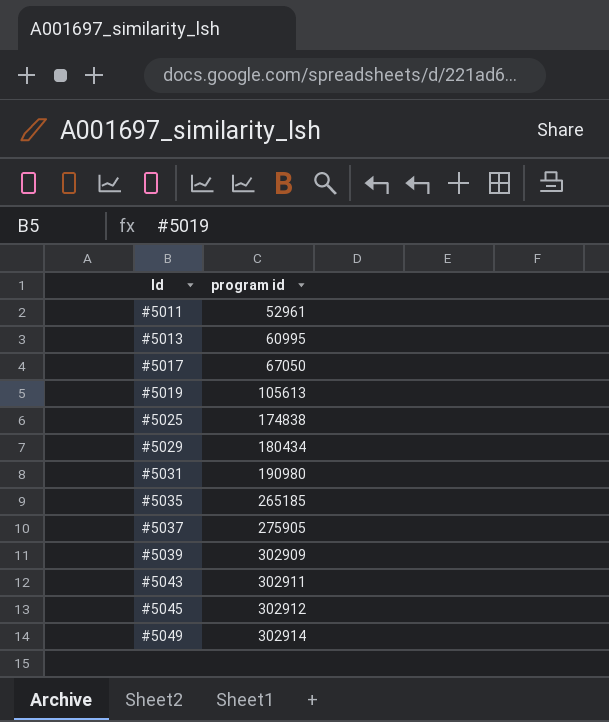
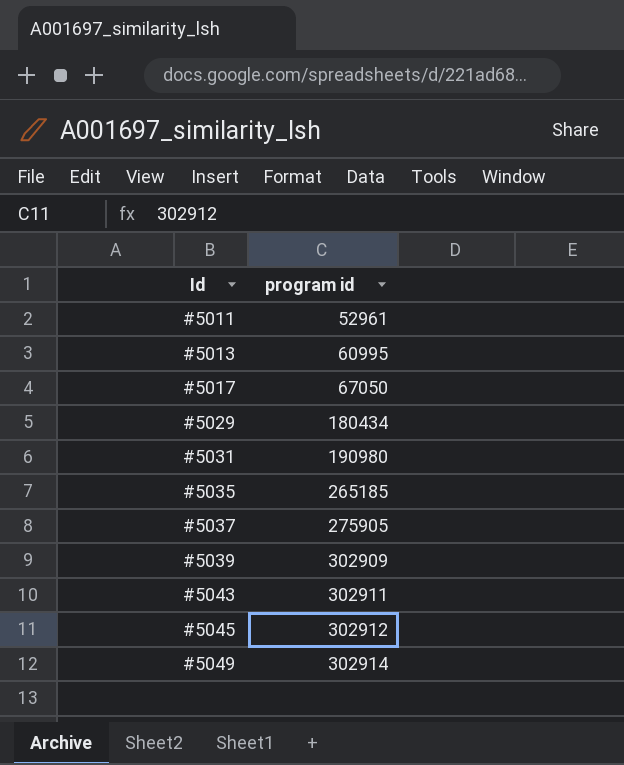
row #5019: 105613 -> none
row #5025: 174838 -> none

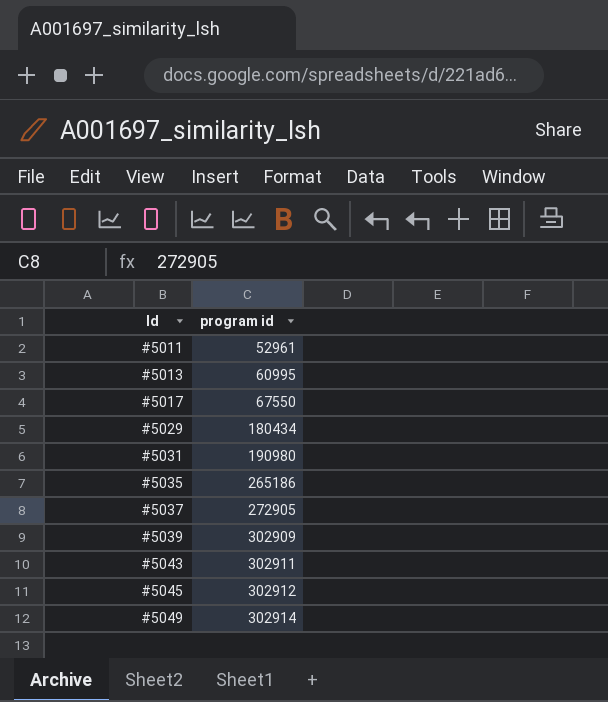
#5017 | program id: 67050 -> 67550
#5035 | program id: 265185 -> 265186
#5037 | program id: 275905 -> 272905

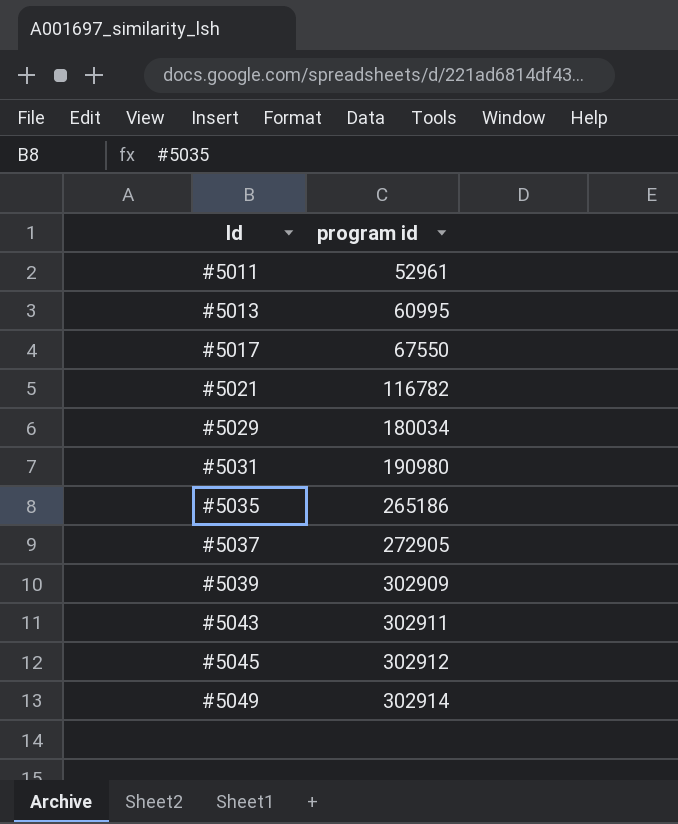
row #5021: none -> 116782
#5029 | program id: 180434 -> 180034

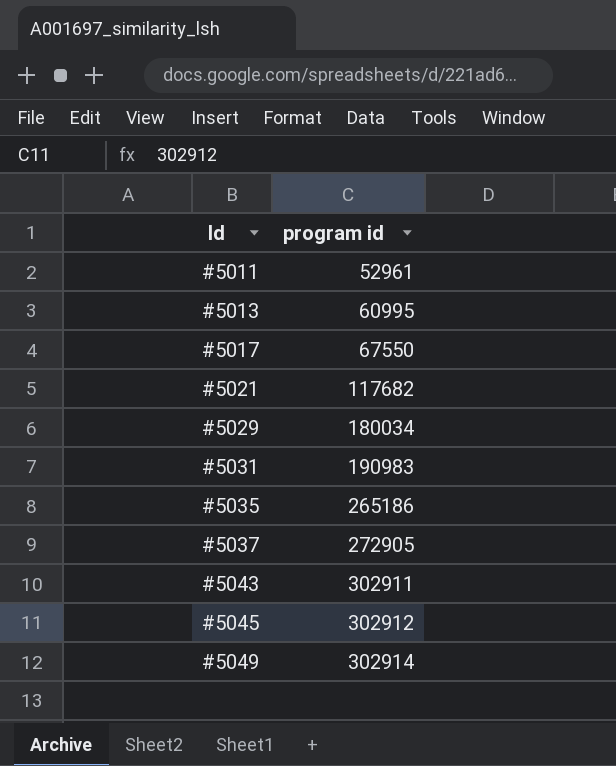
row #5039: 302909 -> none
#5021 | program id: 116782 -> 117682
#5031 | program id: 190980 -> 190983

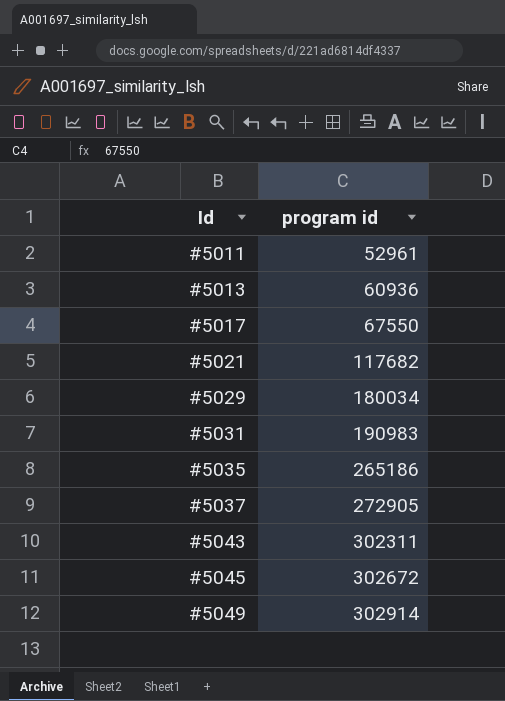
#5013 | program id: 60995 -> 60936
#5043 | program id: 302911 -> 302311
#5045 | program id: 302912 -> 302672

